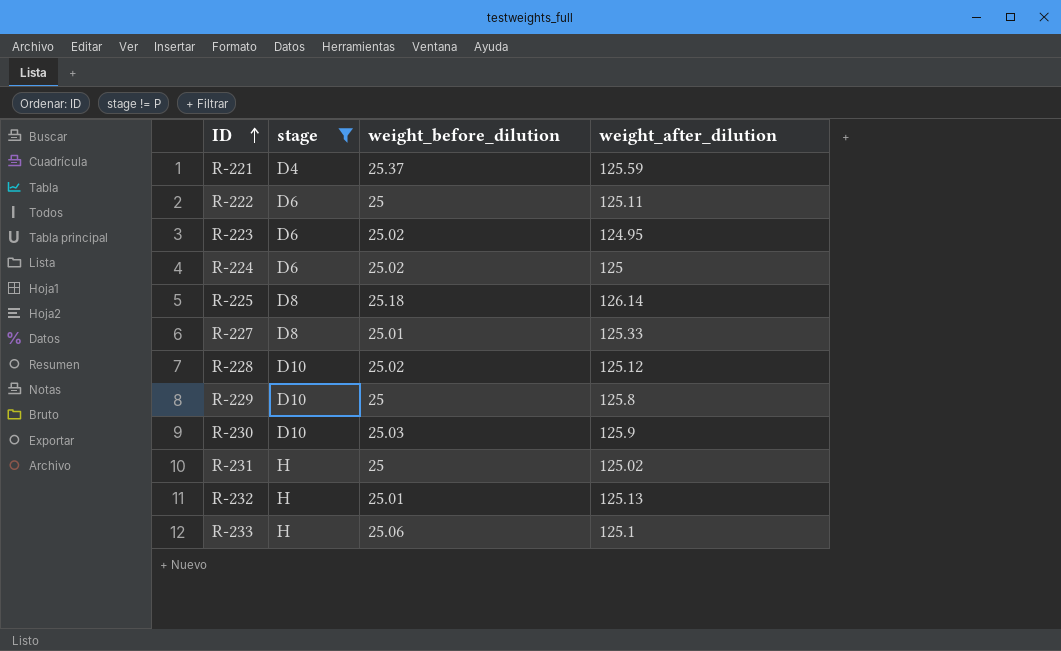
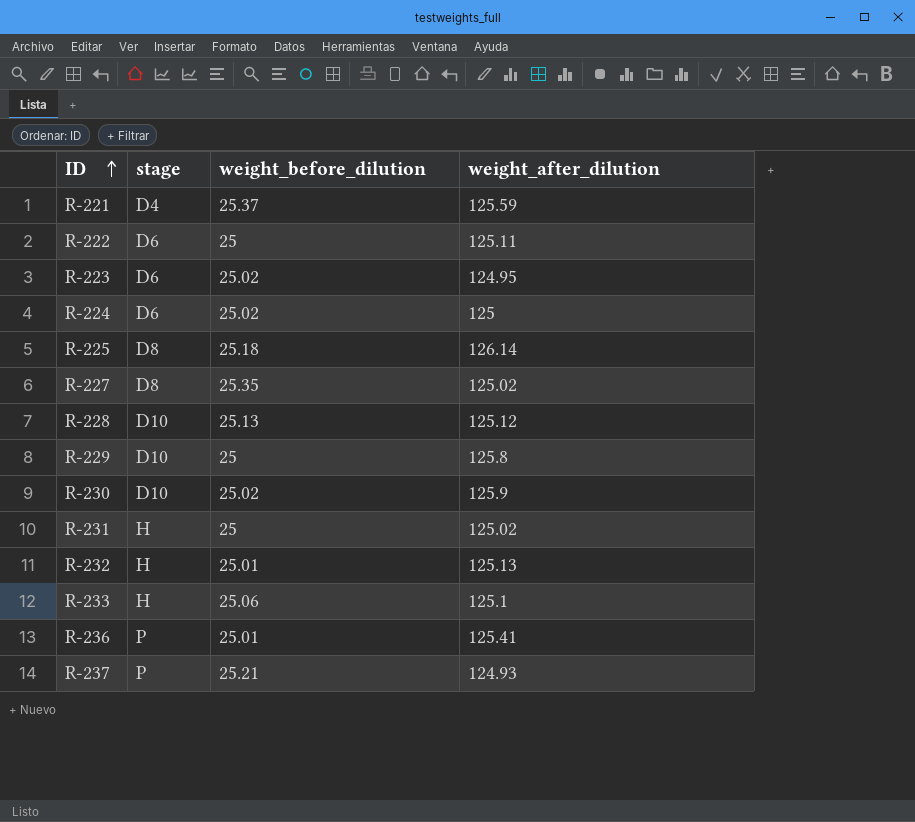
filter: stage != P -> none
R-227 | weight_before_dilution: 25.01 -> 25.35
R-227 | weight_after_dilution: 125.33 -> 125.02
R-228 | weight_before_dilution: 25.02 -> 25.13
R-230 | weight_before_dilution: 25.03 -> 25.02

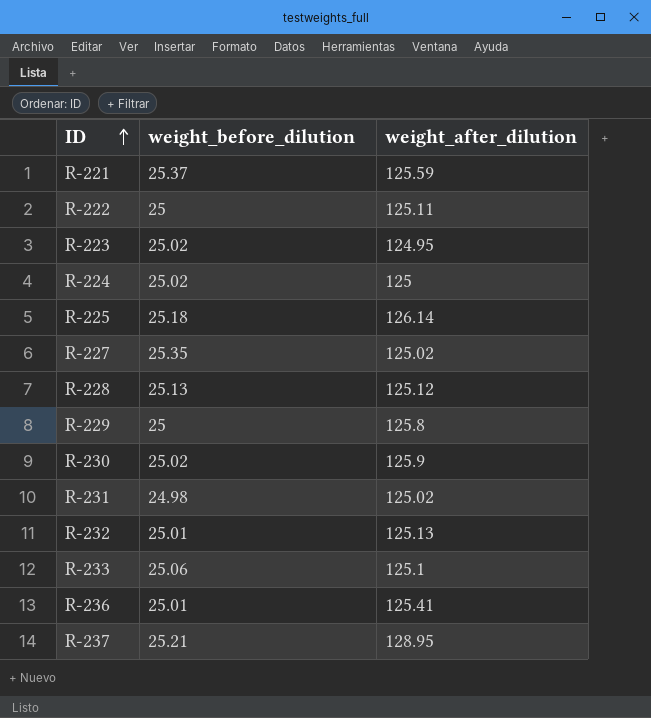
column stage | position: 2 -> none
R-231 | weight_before_dilution: 25 -> 24.98
R-237 | weight_after_dilution: 124.93 -> 128.95

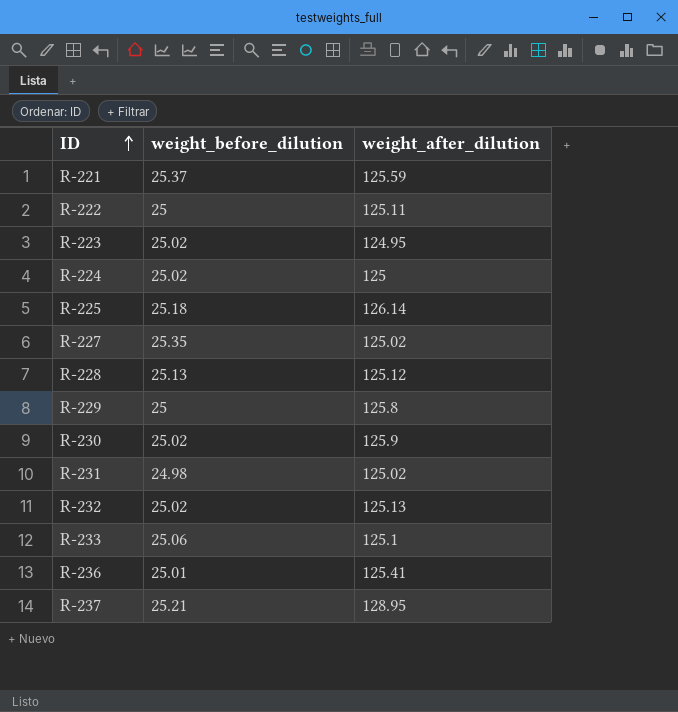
R-232 | weight_before_dilution: 25.01 -> 25.02

